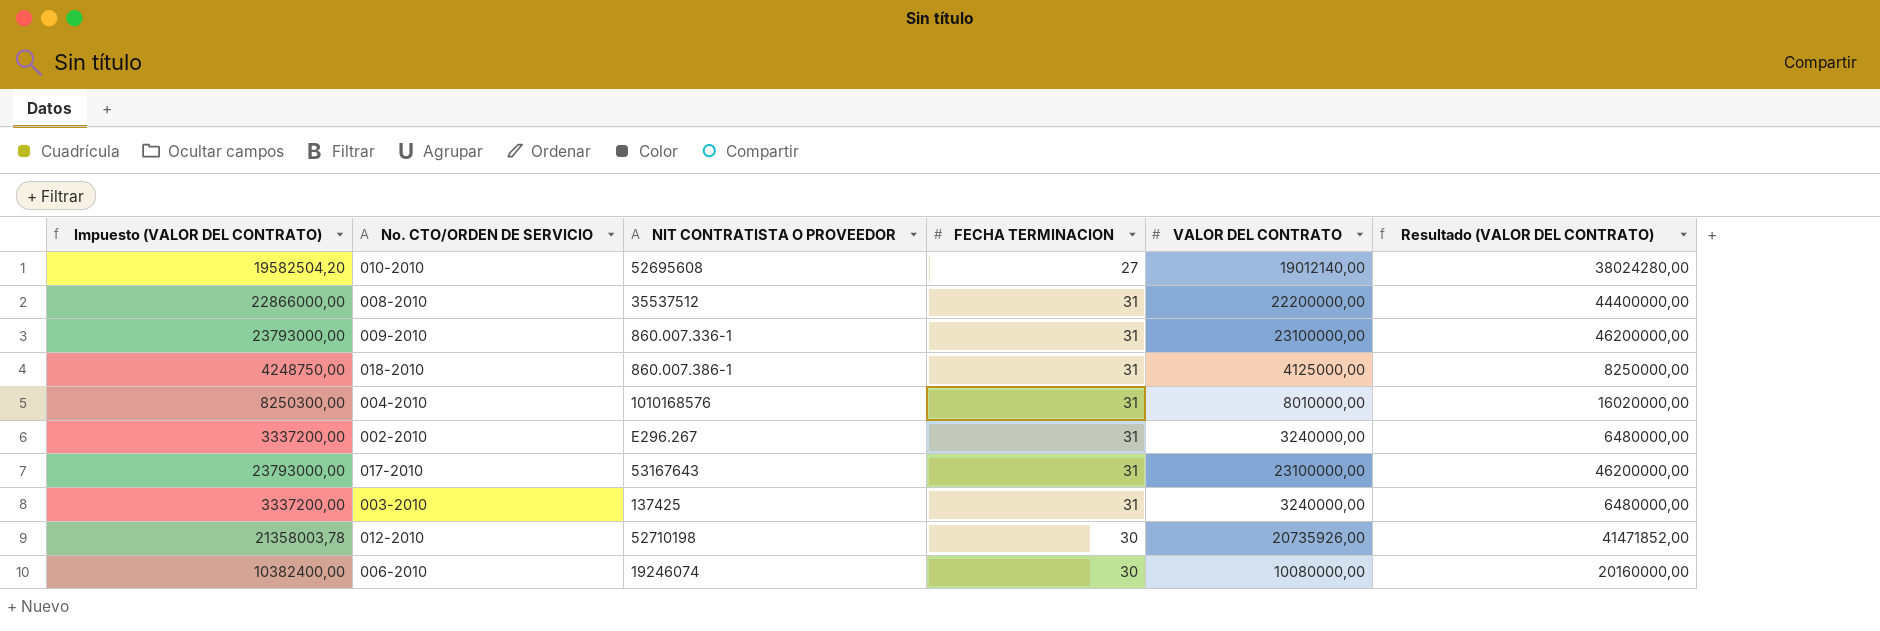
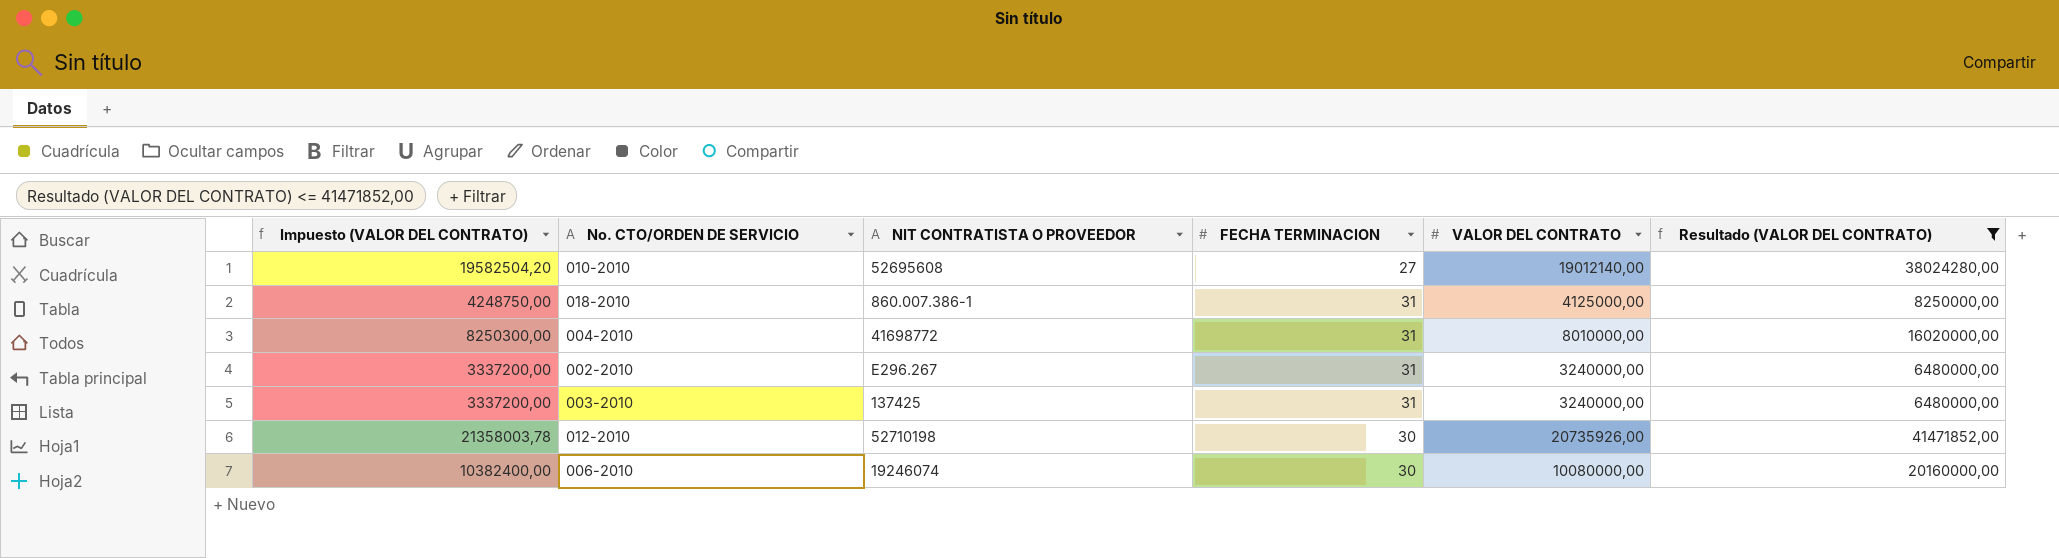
filter: none -> Resultado (VALOR DEL CONTRATO) <= 41471852,00
004-2010 | NIT CONTRATISTA O PROVEEDOR: 1010168576 -> 41698772

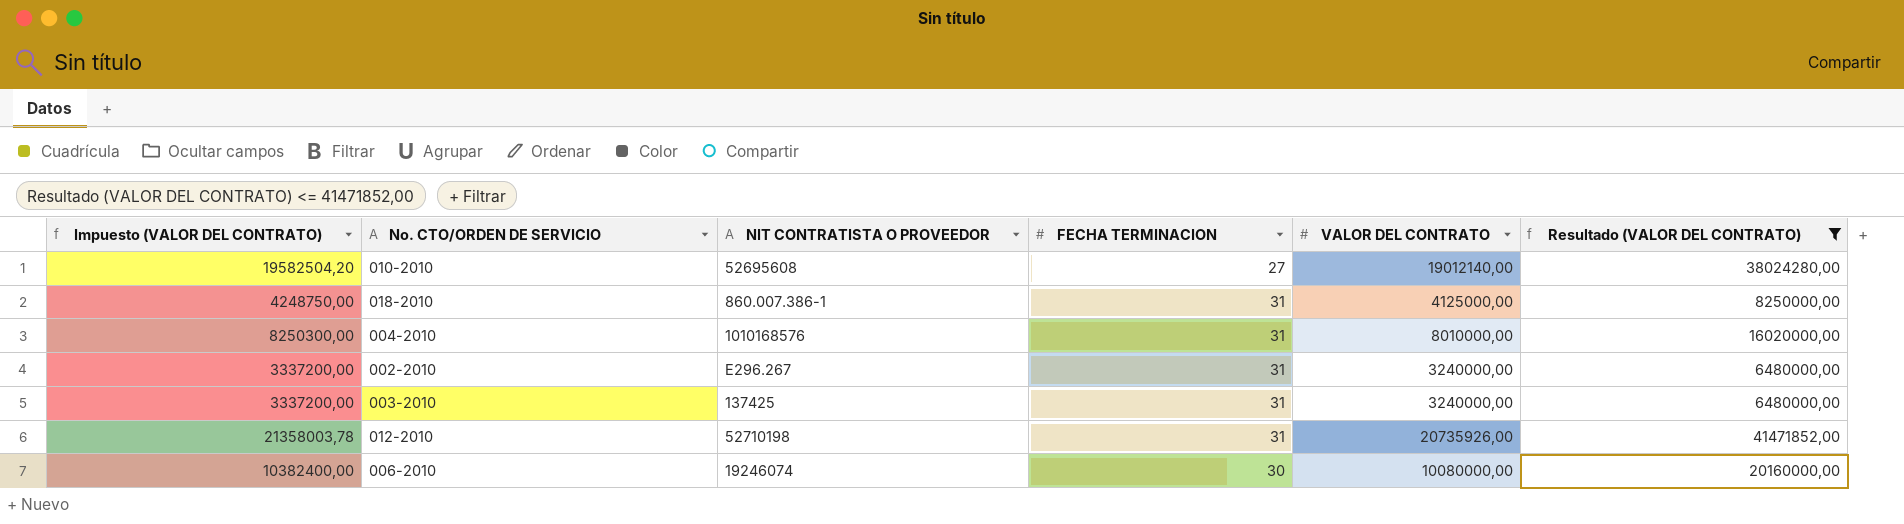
004-2010 | NIT CONTRATISTA O PROVEEDOR: 41698772 -> 1010168576
012-2010 | FECHA TERMINACION: 30 -> 31

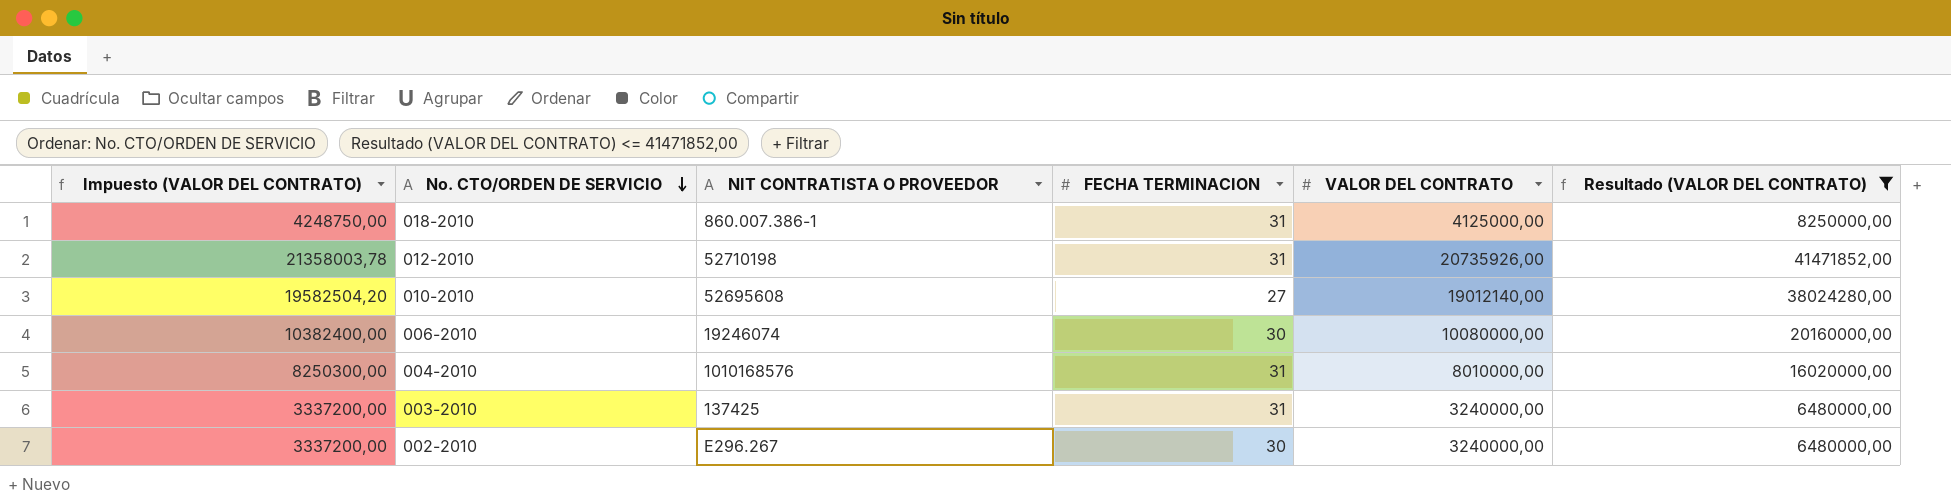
row order: none -> No. CTO/ORDEN DE SERVICIO descending
002-2010 | FECHA TERMINACION: 31 -> 30

